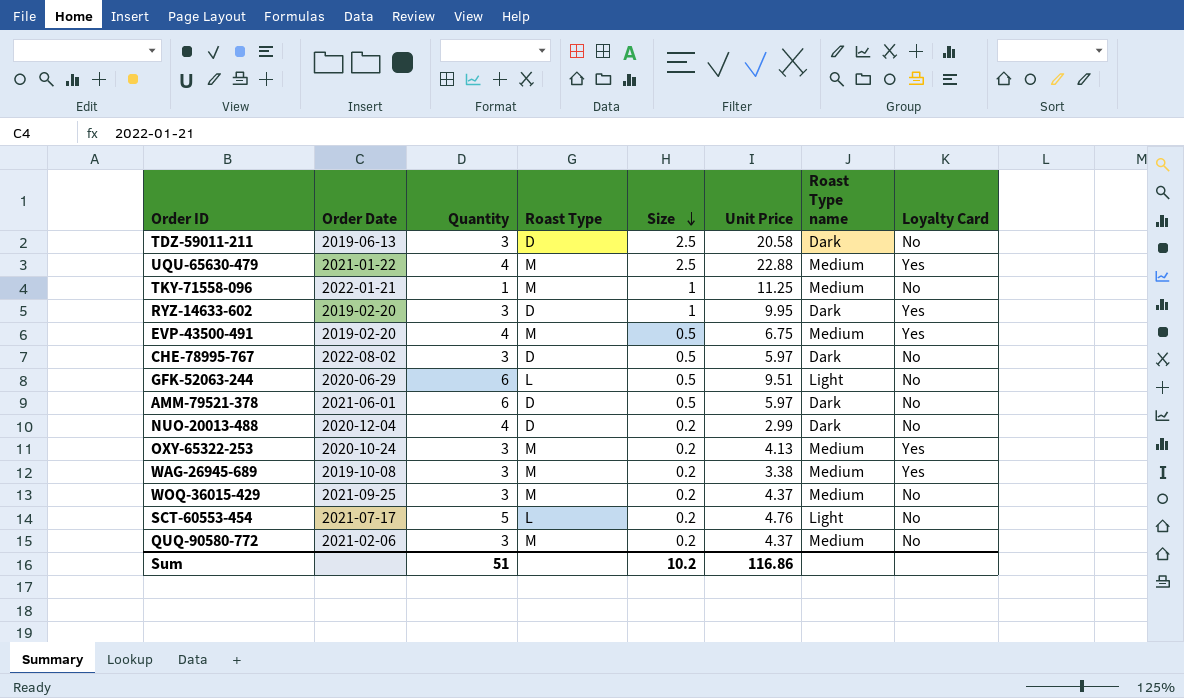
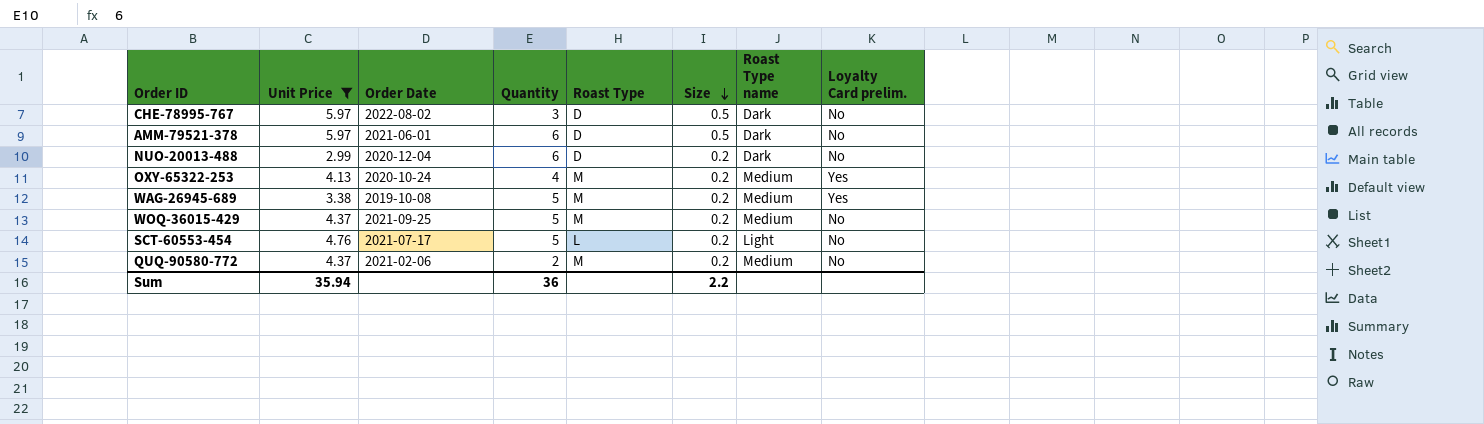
filter: none -> Unit Price <= 5.97
column Unit Price | position: 6 -> 2
column name: Loyalty Card -> Loyalty Card prelim.
NUO-20013-488 | Quantity: 4 -> 6
OXY-65322-253 | Quantity: 3 -> 4
WAG-26945-689 | Quantity: 3 -> 5
WOQ-36015-429 | Quantity: 3 -> 5
QUQ-90580-772 | Quantity: 3 -> 2
Sum | Unit Price: 116.86 -> 35.94
Sum | Quantity: 51 -> 36
Sum | Size: 10.2 -> 2.2

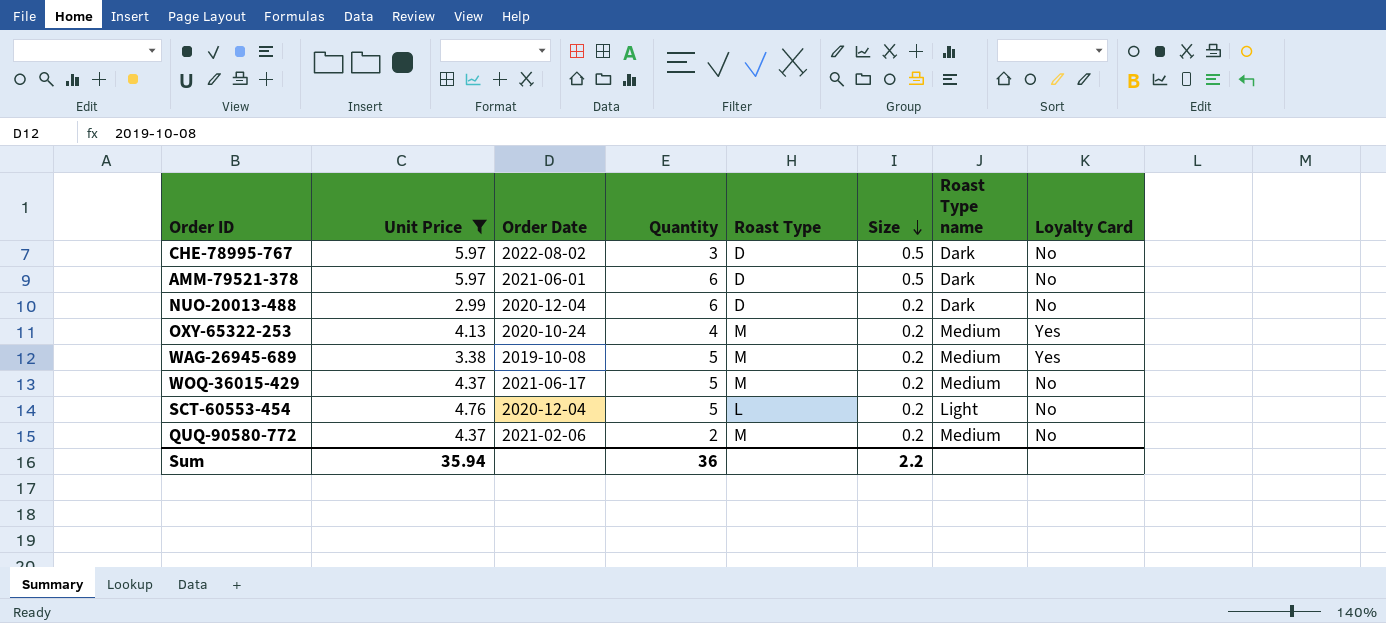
column name: Loyalty Card prelim. -> Loyalty Card
WOQ-36015-429 | Order Date: 2021-09-25 -> 2021-06-17
SCT-60553-454 | Order Date: 2021-07-17 -> 2020-12-04

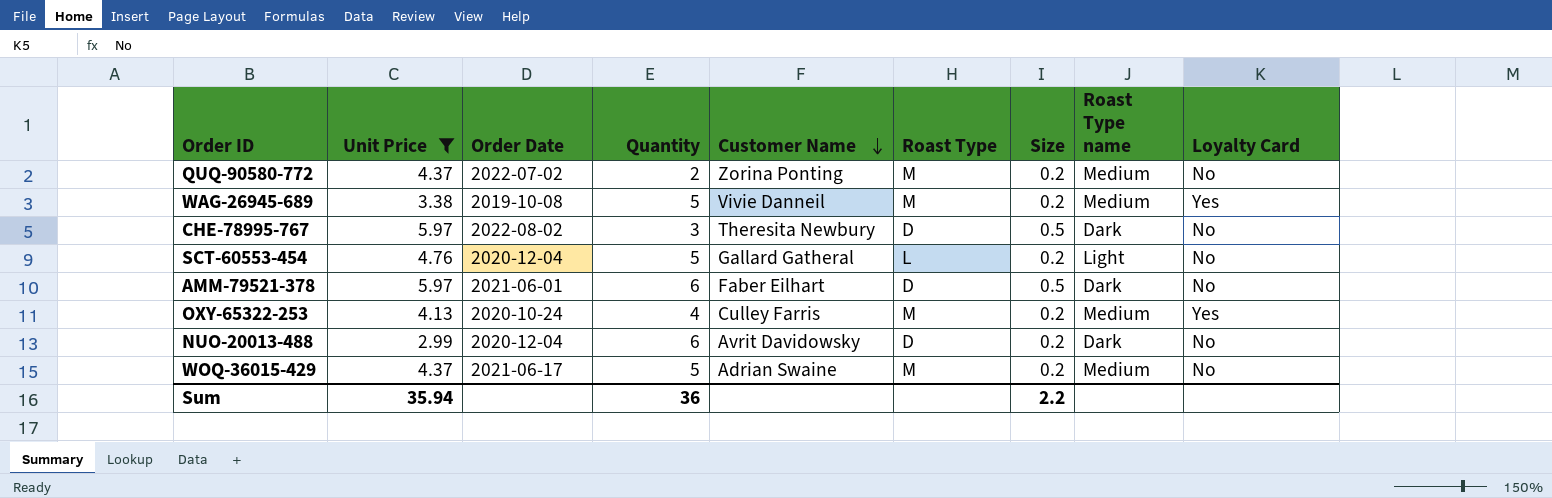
row order: Size descending -> Customer Name descending
column Customer Name | position: none -> 5
QUQ-90580-772 | Order Date: 2021-02-06 -> 2022-07-02

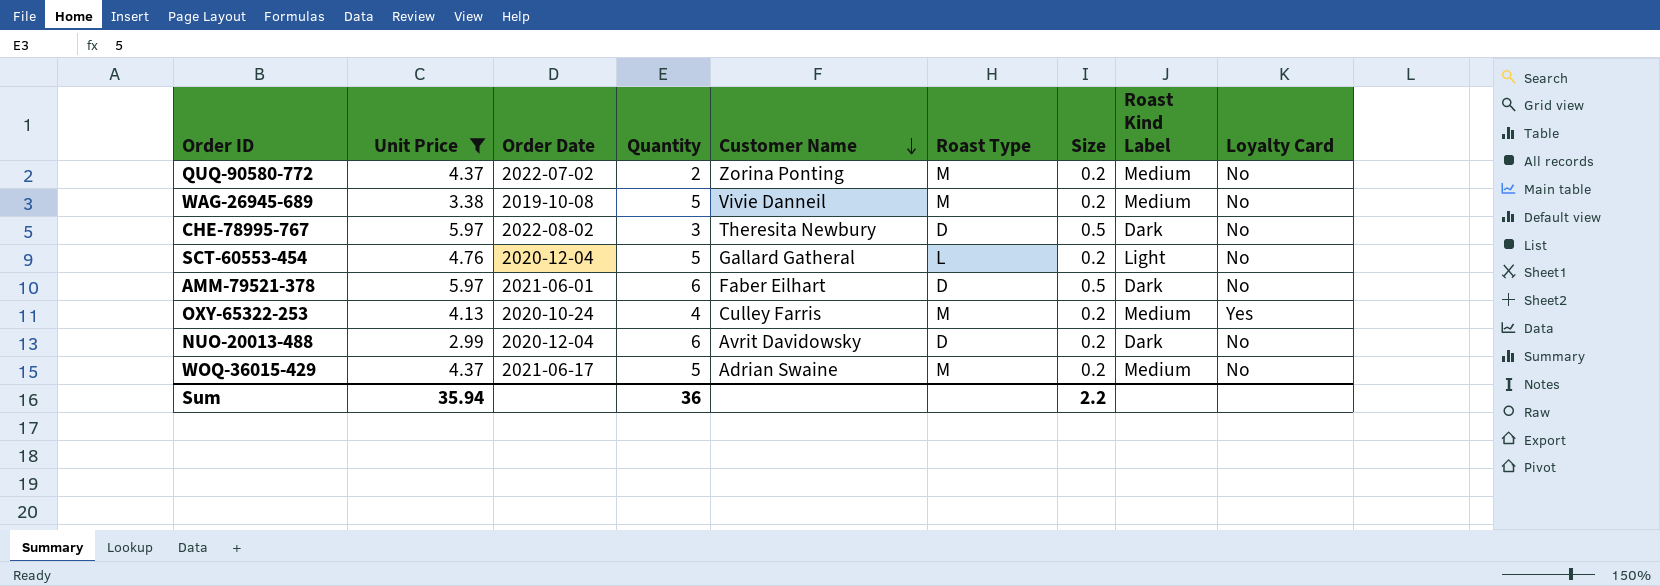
column name: Roast Type name -> Roast Kind Label
WAG-26945-689 | Loyalty Card: Yes -> No

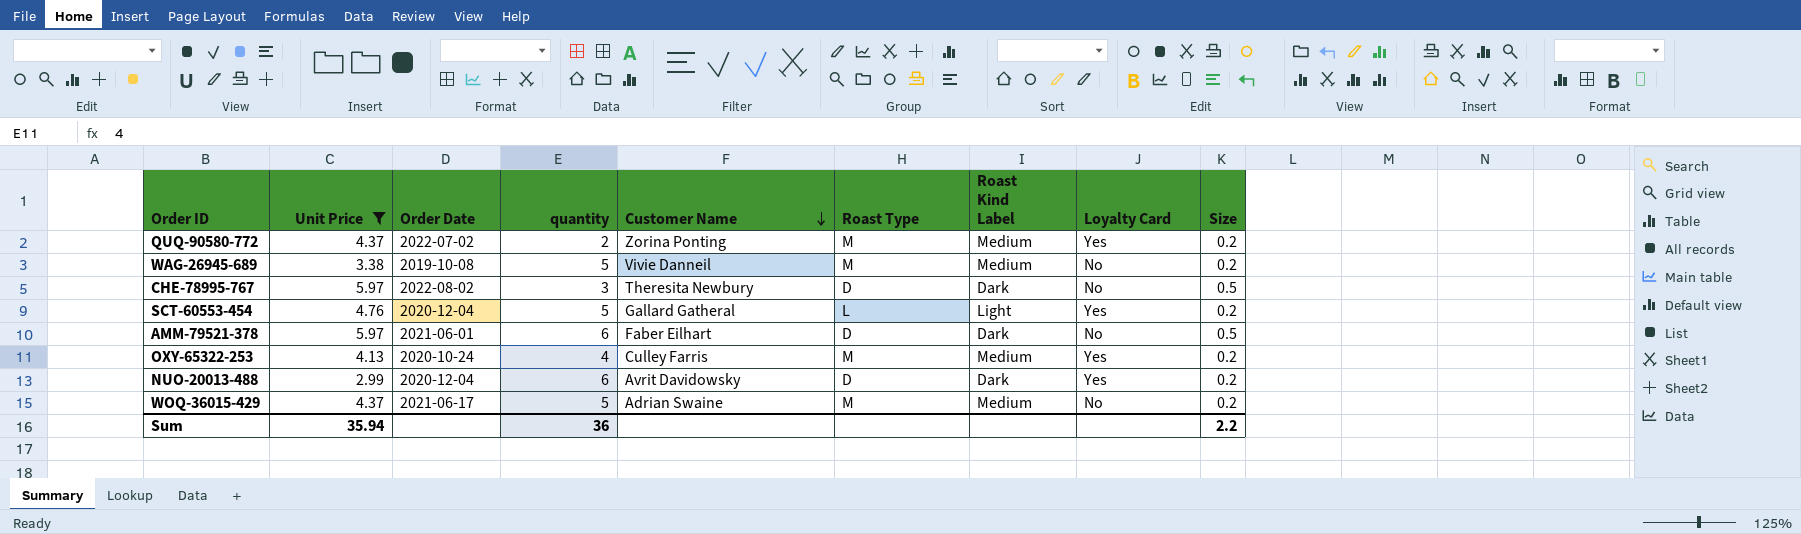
column name: Quantity -> quantity
column Size | position: 7 -> 9
QUQ-90580-772 | Loyalty Card: No -> Yes
SCT-60553-454 | Loyalty Card: No -> Yes
NUO-20013-488 | Loyalty Card: No -> Yes

